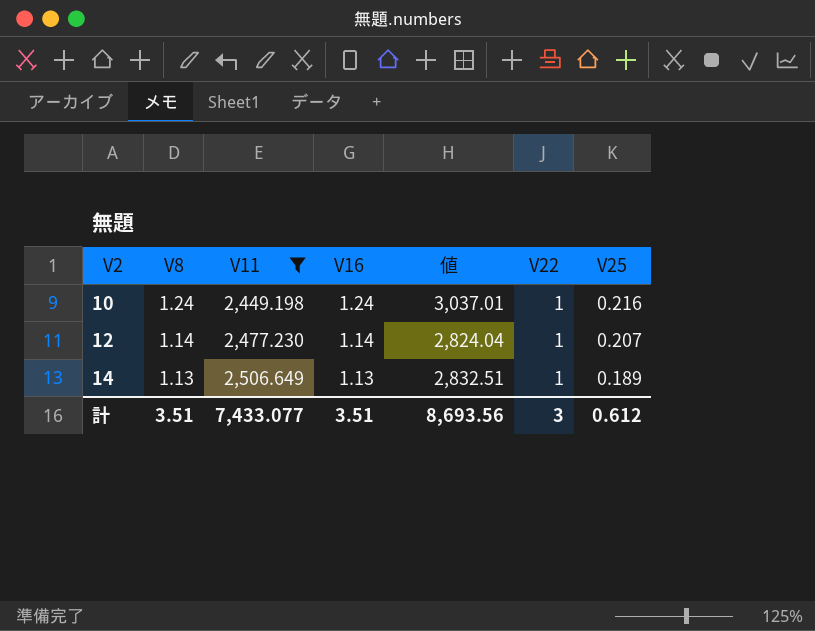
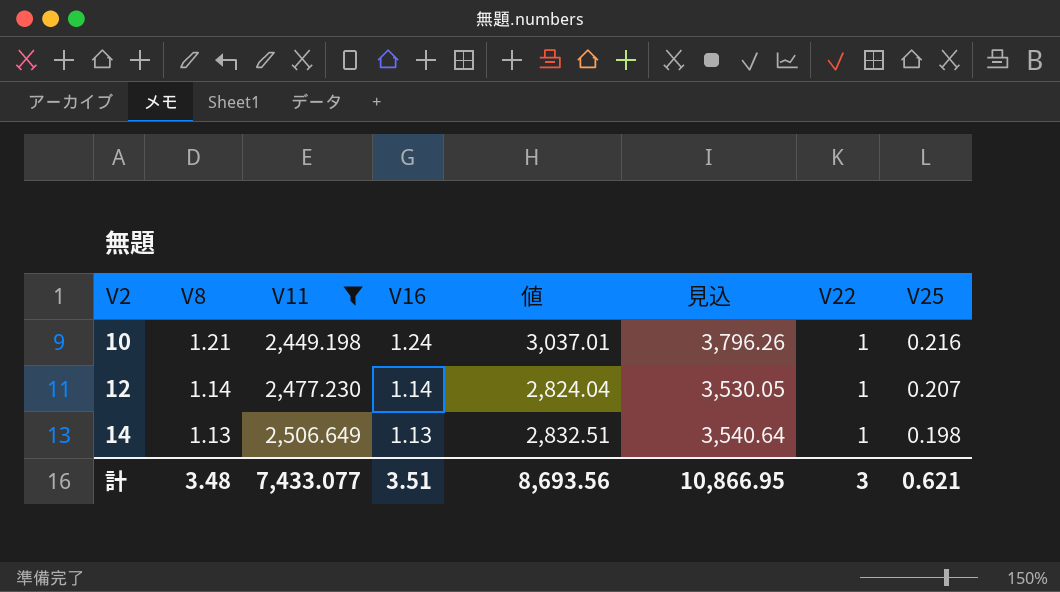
column 見込 | formula: none -> [値] * 1.25
10 | V8: 1.24 -> 1.21
14 | V25: 0.189 -> 0.198
計 | V8: 3.51 -> 3.48
計 | V25: 0.612 -> 0.621

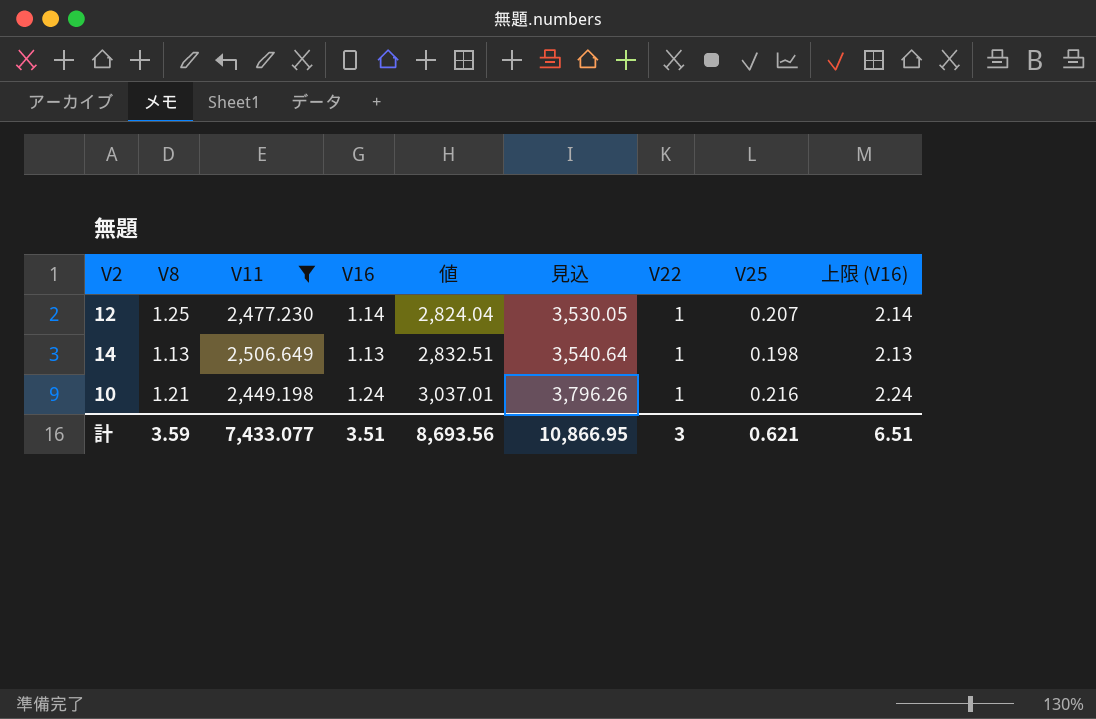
row order: V2 ascending -> 値 ascending
column 上限 (V16) | formula: none -> [V16] + 1
12 | V8: 1.14 -> 1.25
計 | V8: 3.48 -> 3.59

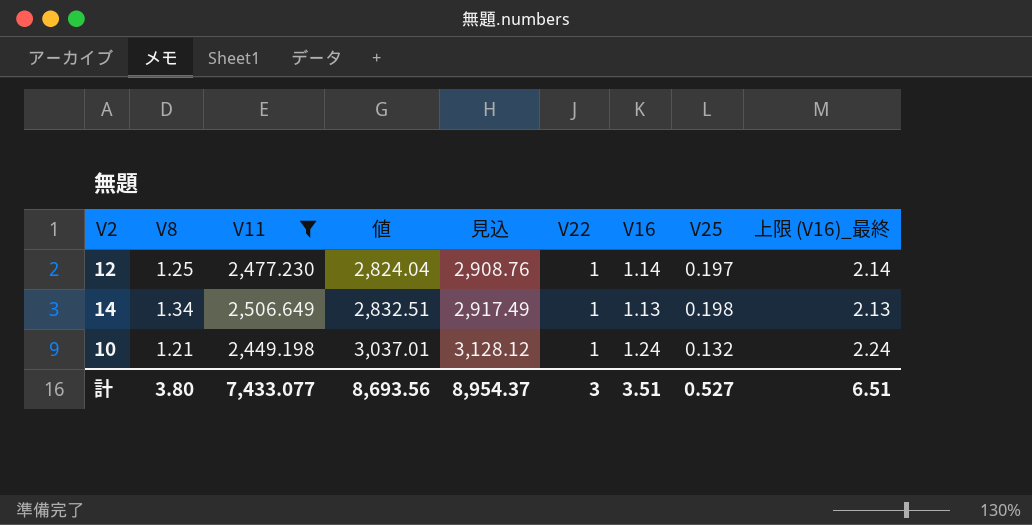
column 見込 | formula: [値] * 1.25 -> [値] * 1.03
column V16 | position: 4 -> 7
column name: 上限 (V16) -> 上限 (V16)_最終
12 | V25: 0.207 -> 0.197
14 | V8: 1.13 -> 1.34
10 | V25: 0.216 -> 0.132
計 | V8: 3.59 -> 3.80
計 | 見込: 10,866.95 -> 8,954.37
計 | V25: 0.621 -> 0.527

